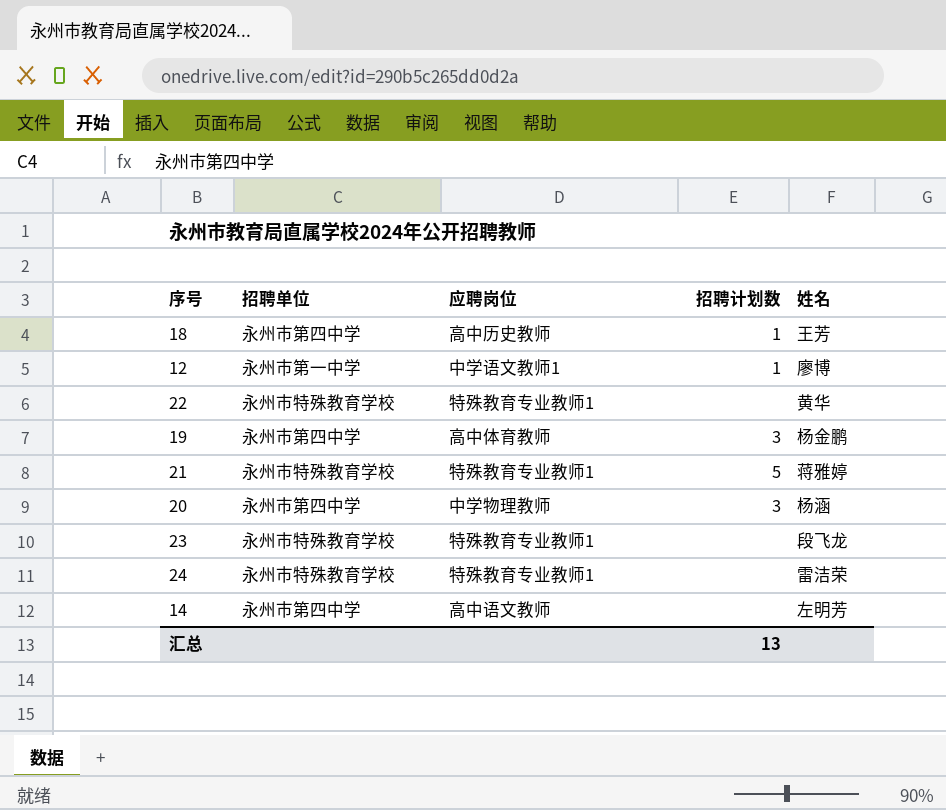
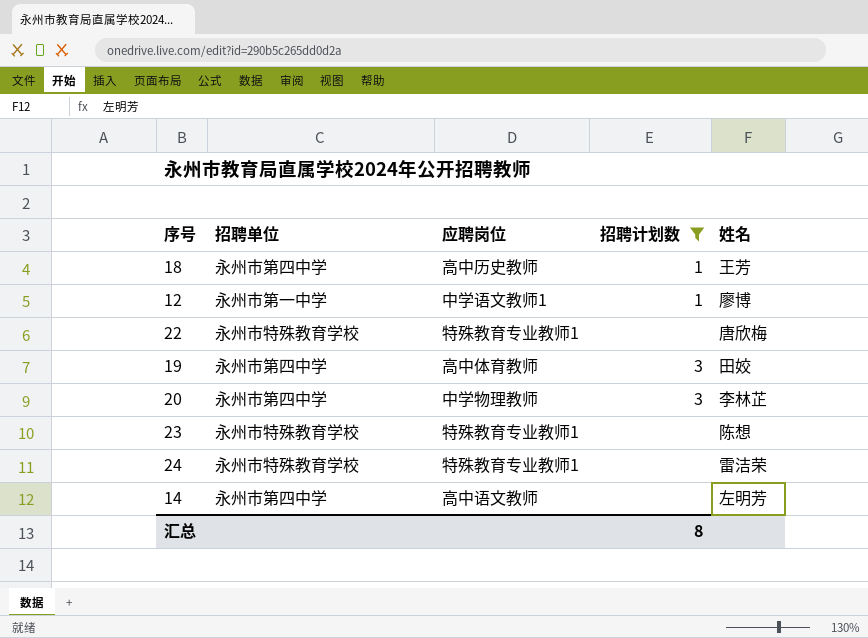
filter: none -> 招聘计划数 != 5
22 | 姓名: 黄华 -> 唐欣梅
19 | 姓名: 杨金鹏 -> 田姣
20 | 姓名: 杨涵 -> 李林芷
23 | 姓名: 段飞龙 -> 陈想
汇总 | 招聘计划数: 13 -> 8

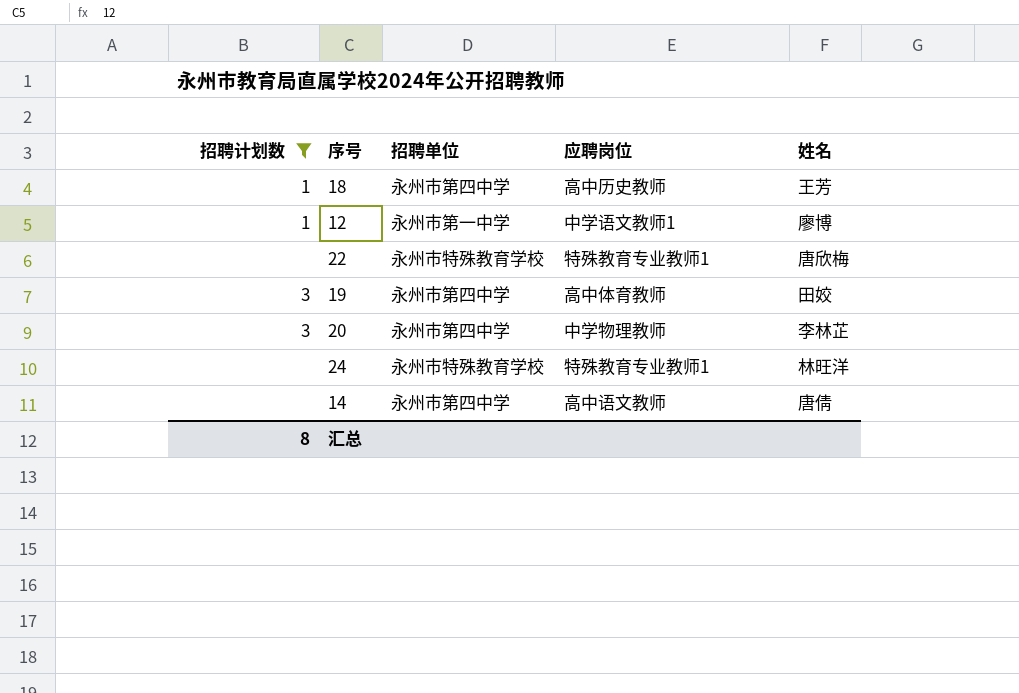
column 招聘计划数 | position: 4 -> 1
row 23: 永州市特殊教育学校 | 特殊教育专业教师1 | none | 陈想 -> none
24 | 姓名: 雷洁荣 -> 林旺洋
14 | 姓名: 左明芳 -> 唐倩

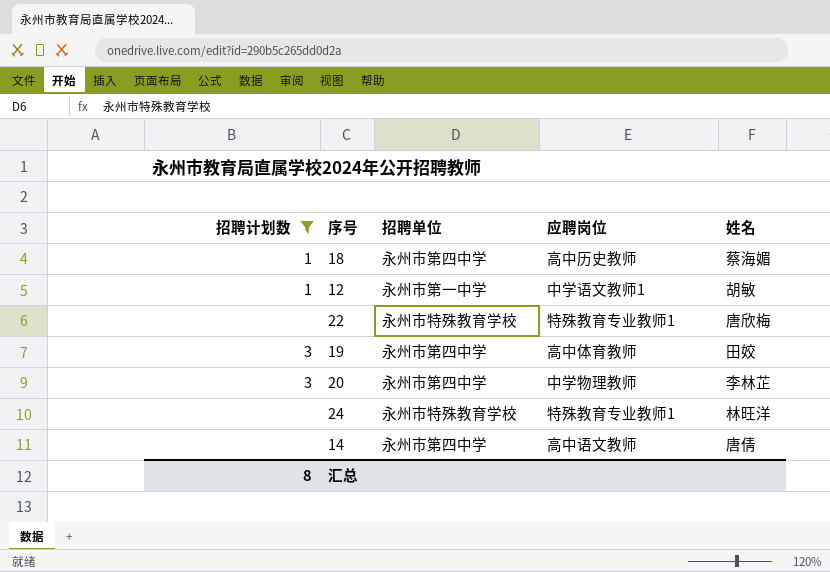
18 | 姓名: 王芳 -> 蔡海媚
12 | 姓名: 廖博 -> 胡敏

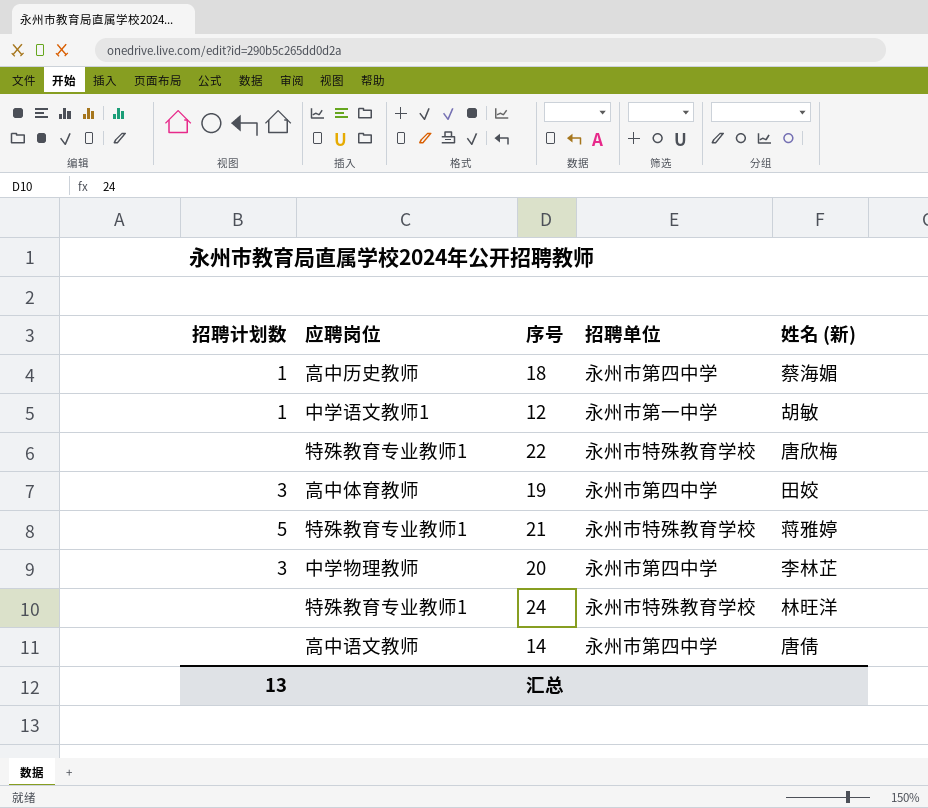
filter: 招聘计划数 != 5 -> none
column 应聘岗位 | position: 4 -> 2
column name: 姓名 -> 姓名 (新)
汇总 | 招聘计划数: 8 -> 13

